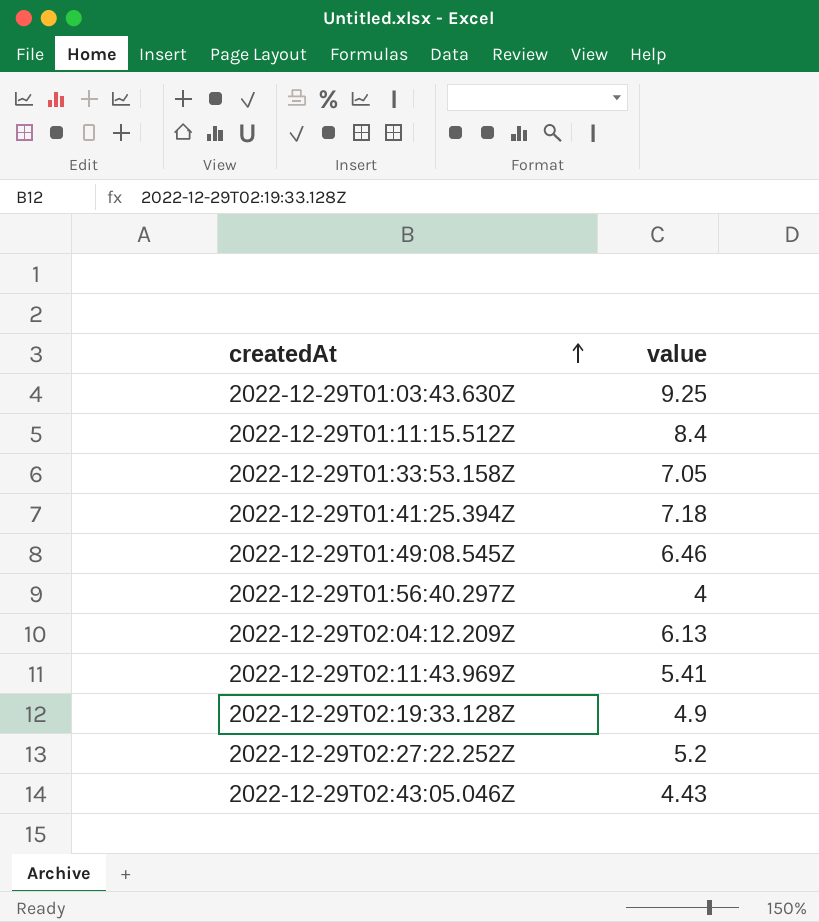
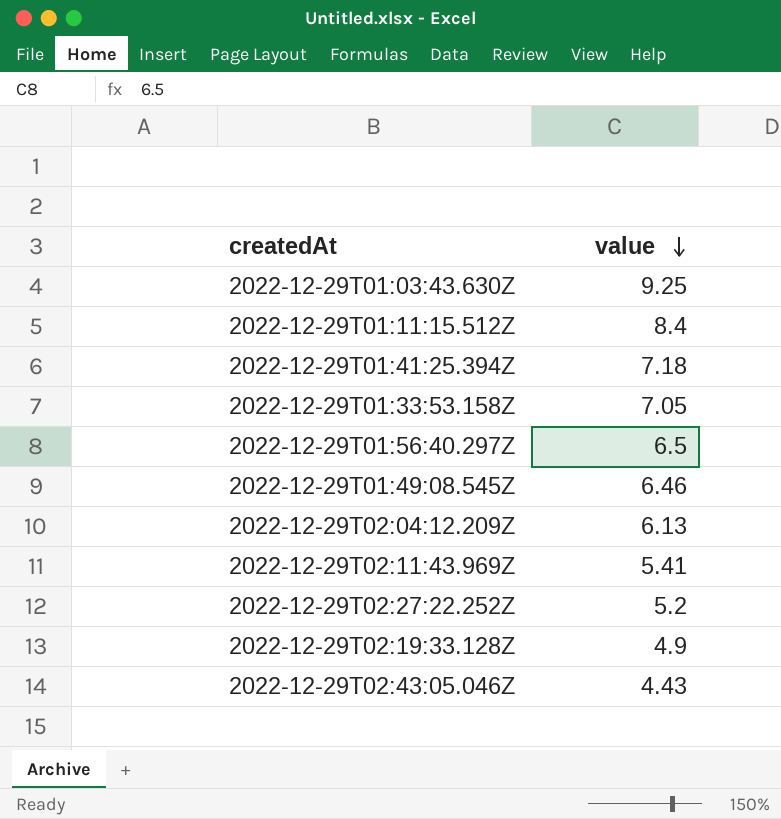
row order: createdAt ascending -> value descending
2022-12-29T01:56:40.297Z | value: 4 -> 6.5

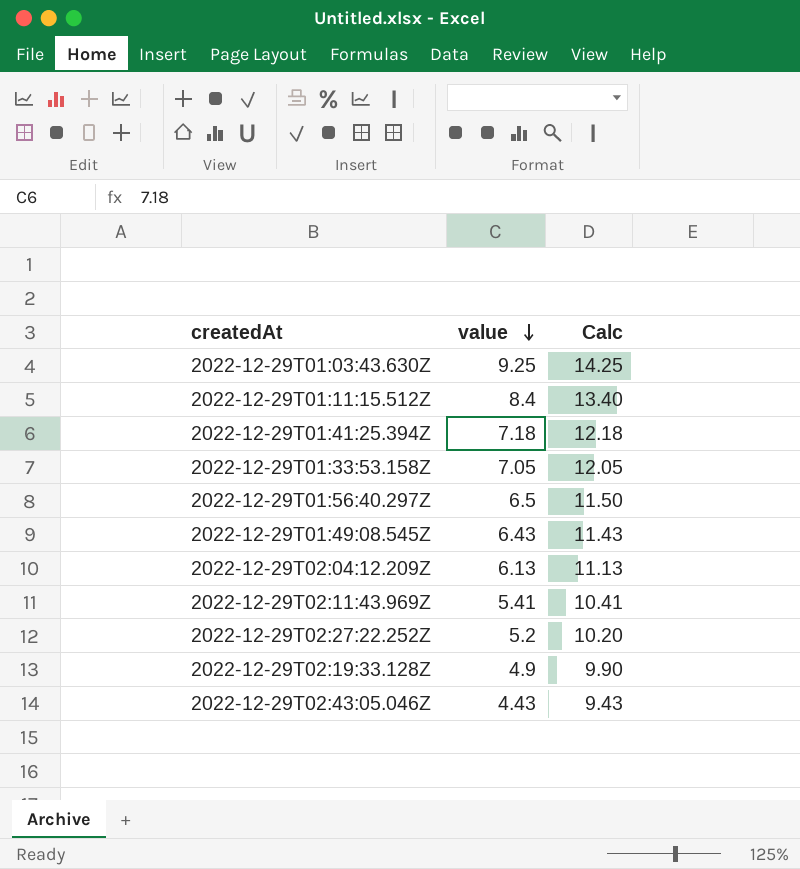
column Calc | formula: none -> [value] + 5
2022-12-29T01:49:08.545Z | value: 6.46 -> 6.43

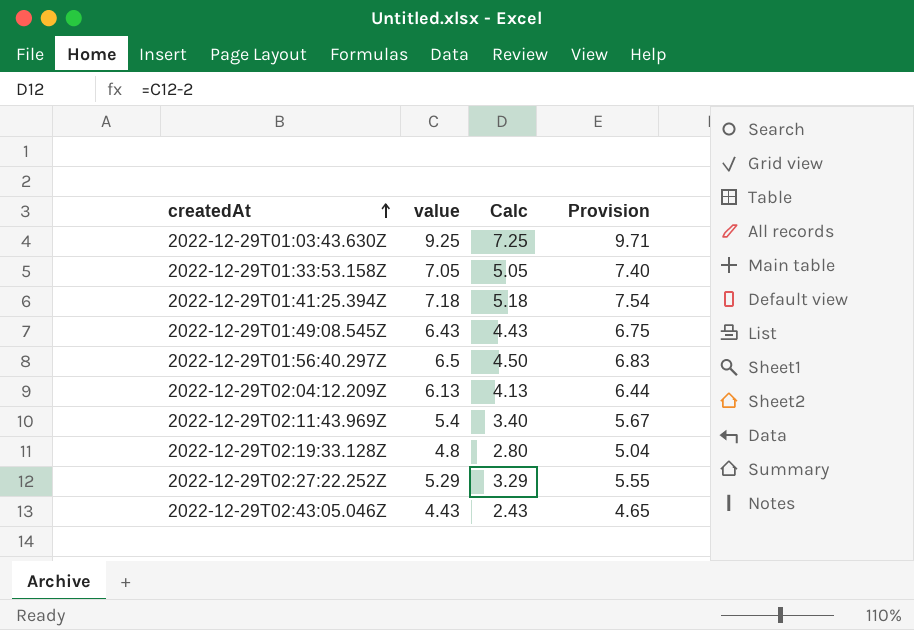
row order: value descending -> createdAt ascending
column Calc | formula: [value] + 5 -> [value] - 2
column Provision | formula: none -> [value] * 1.05
row 2022-12-29T01:11:15.512Z: 8.4 | 13.40 -> none
2022-12-29T02:11:43.969Z | value: 5.41 -> 5.4
2022-12-29T02:19:33.128Z | value: 4.9 -> 4.8
2022-12-29T02:27:22.252Z | value: 5.2 -> 5.29

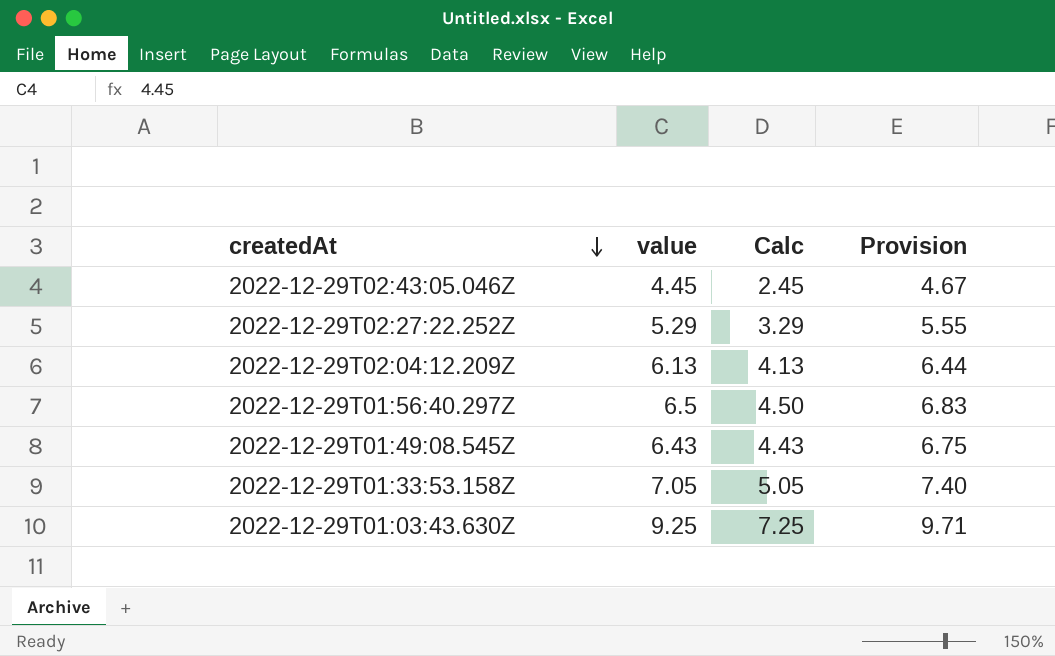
row order: createdAt ascending -> createdAt descending
row 2022-12-29T01:41:25.394Z: 7.18 | 5.18 | 7.54 -> none
row 2022-12-29T02:11:43.969Z: 5.4 | 3.40 | 5.67 -> none
row 2022-12-29T02:19:33.128Z: 4.8 | 2.80 | 5.04 -> none
2022-12-29T02:43:05.046Z | value: 4.43 -> 4.45
2022-12-29T02:43:05.046Z | Calc: 2.43 -> 2.45
2022-12-29T02:43:05.046Z | Provision: 4.65 -> 4.67

